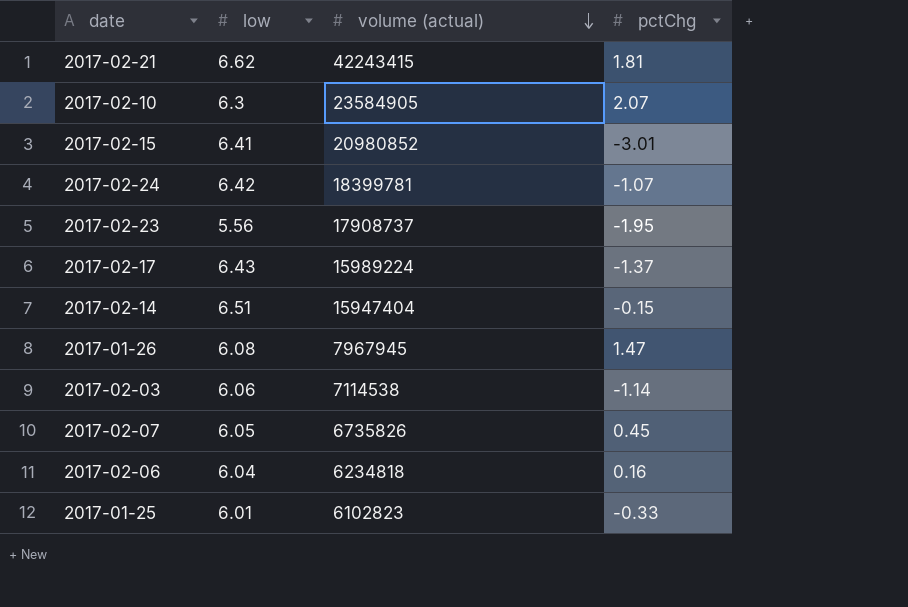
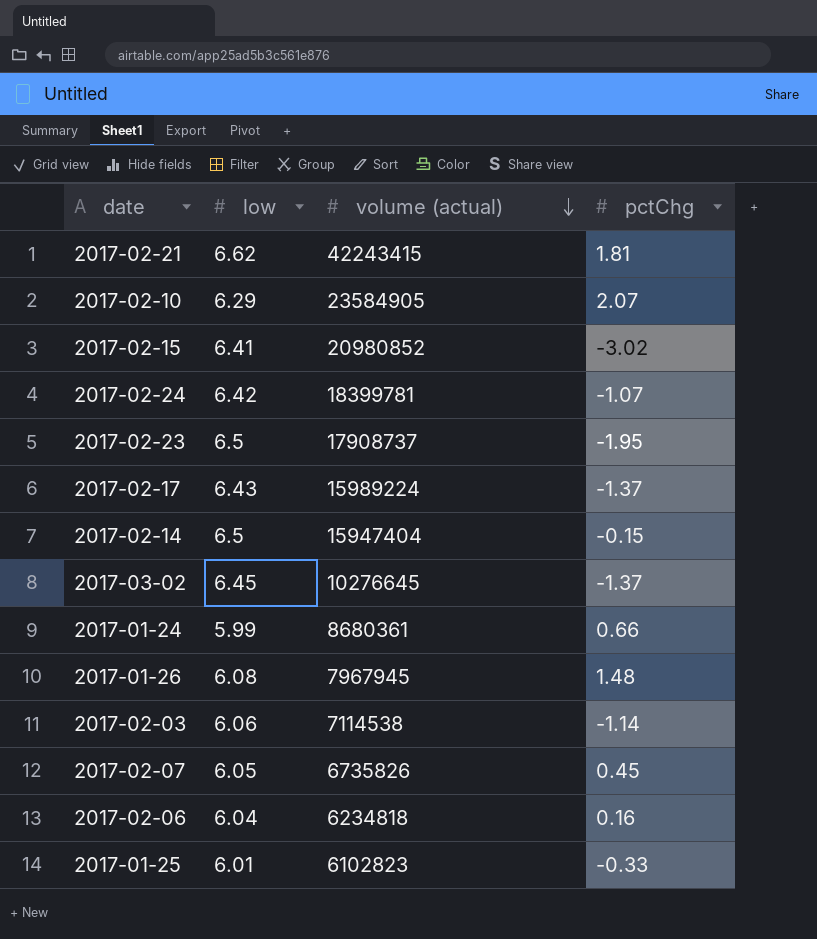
2017-02-10 | low: 6.3 -> 6.29
2017-02-15 | pctChg: -3.01 -> -3.02
2017-02-23 | low: 5.56 -> 6.5
2017-02-14 | low: 6.51 -> 6.5
row 2017-03-02: none -> 6.45 | 10276645 | -1.37
row 2017-01-24: none -> 5.99 | 8680361 | 0.66
2017-01-26 | pctChg: 1.47 -> 1.48

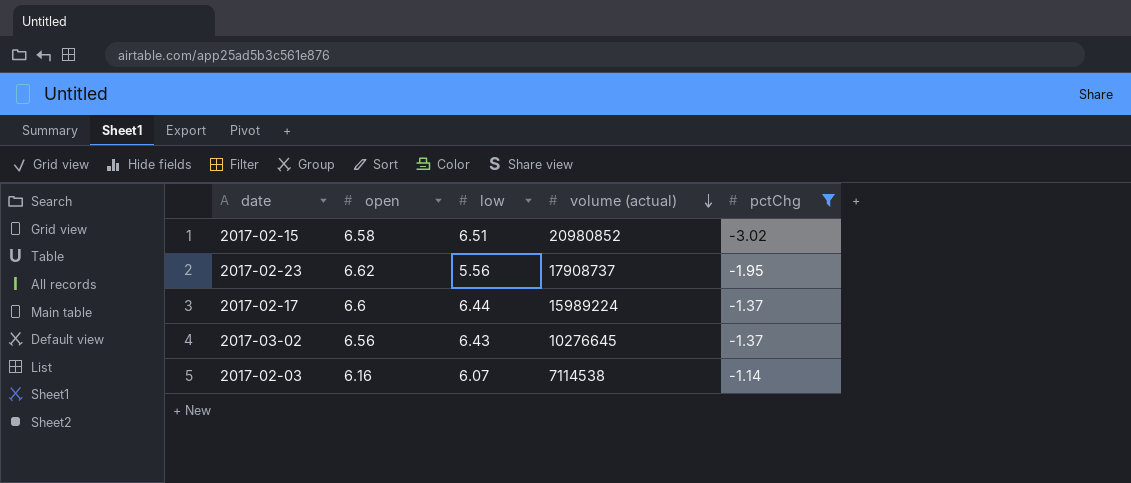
filter: none -> pctChg <= -1.14
column open | position: none -> 2
2017-02-15 | low: 6.41 -> 6.51
2017-02-23 | low: 6.5 -> 5.56
2017-02-17 | low: 6.43 -> 6.44
2017-03-02 | low: 6.45 -> 6.43
2017-02-03 | low: 6.06 -> 6.07

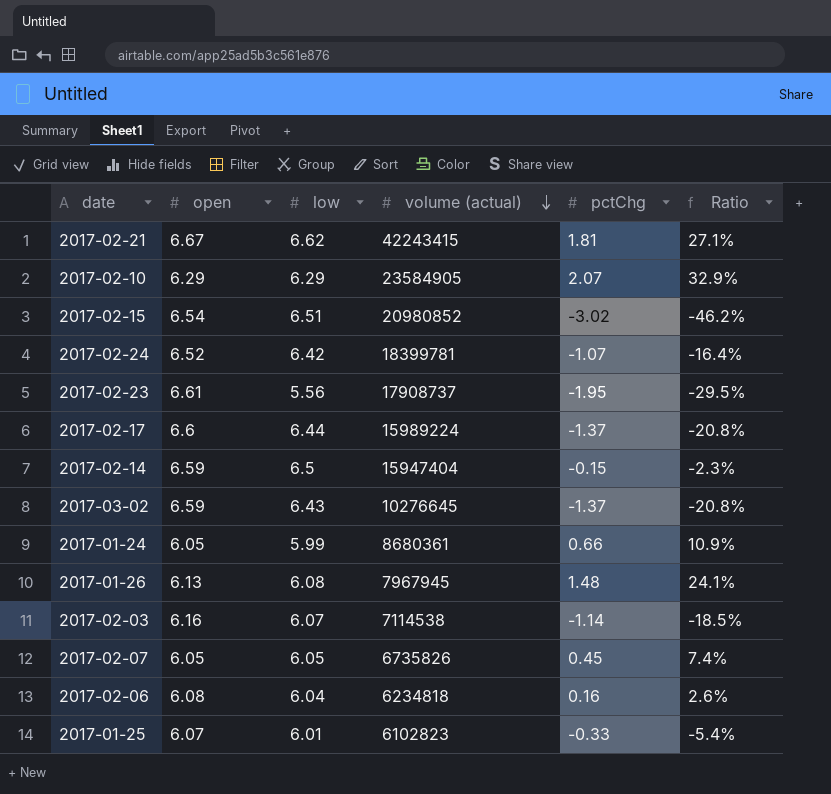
filter: pctChg <= -1.14 -> none
column Ratio | formula: none -> [pctChg] / [open]
2017-02-15 | open: 6.58 -> 6.54
2017-02-23 | open: 6.62 -> 6.61
2017-03-02 | open: 6.56 -> 6.59

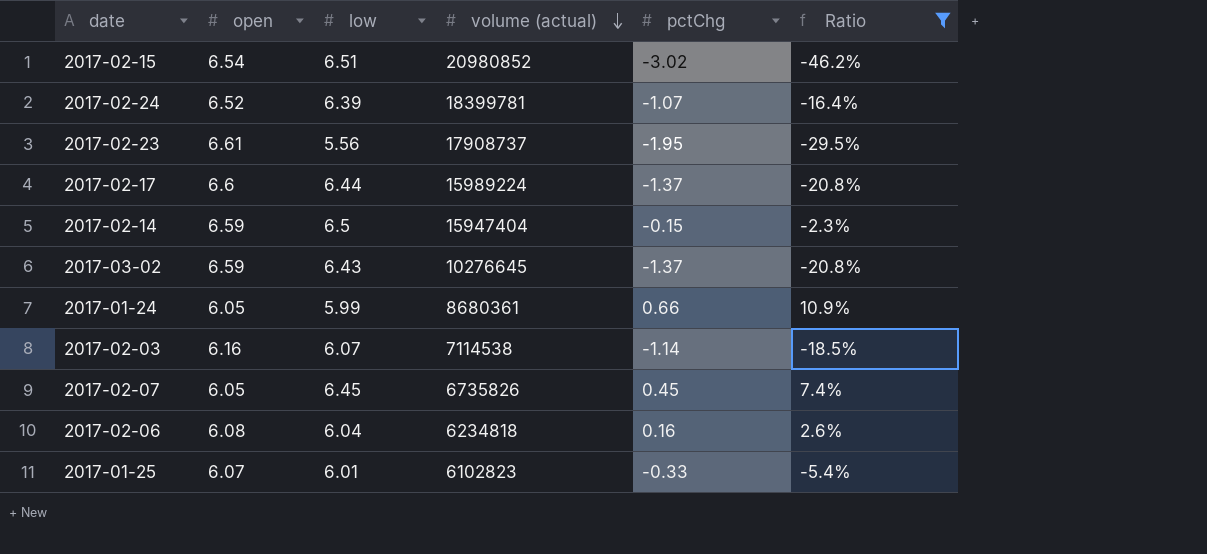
filter: none -> Ratio <= 10.9%
2017-02-24 | low: 6.42 -> 6.39
2017-02-07 | low: 6.05 -> 6.45

